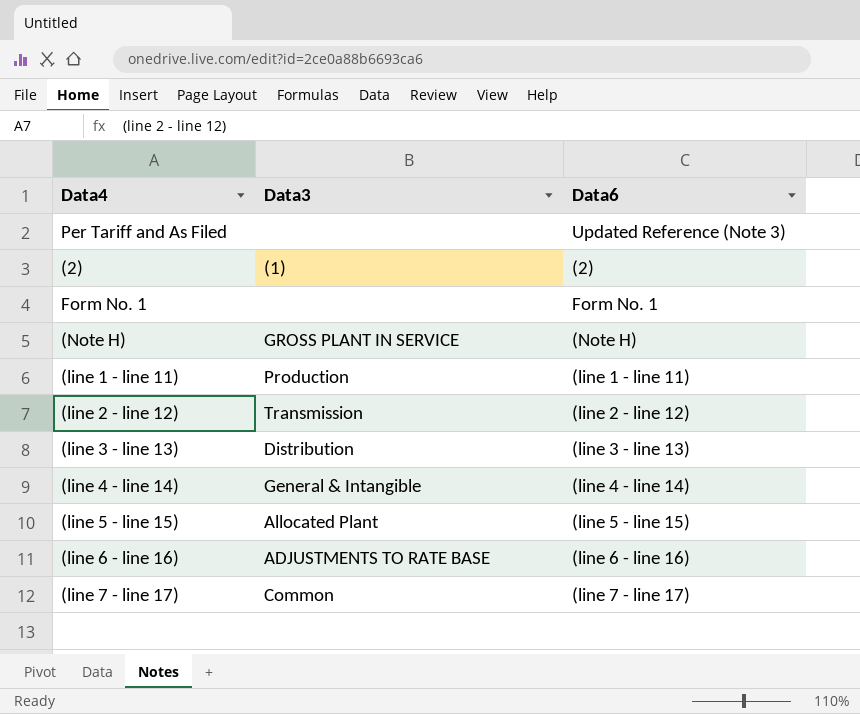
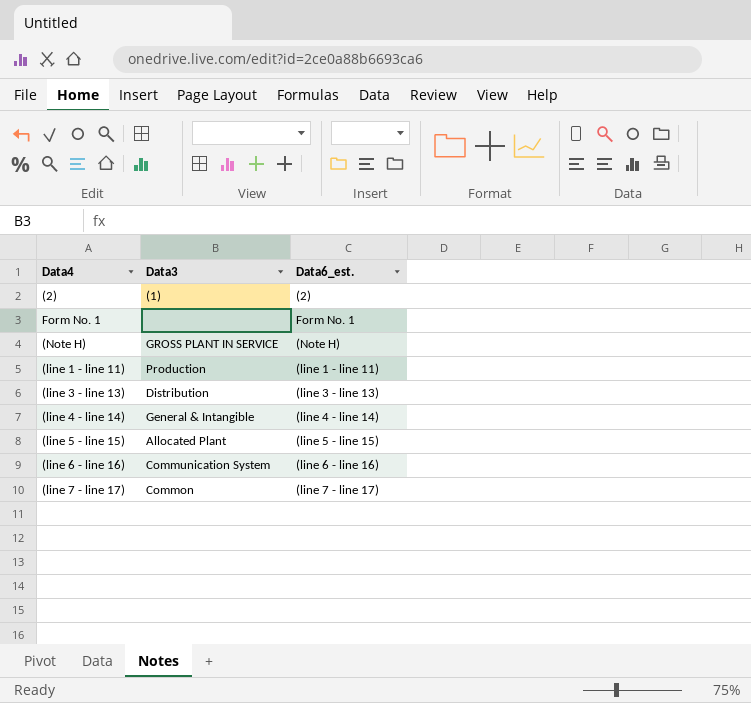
column name: Data6 -> Data6_est.
row Per Tariff and As Filed: none | Updated Reference (Note 3) -> none
row (line 2 - line 12): Transmission | (line 2 - line 12) -> none
(line 6 - line 16) | Data3: ADJUSTMENTS TO RATE BASE -> Communication System

